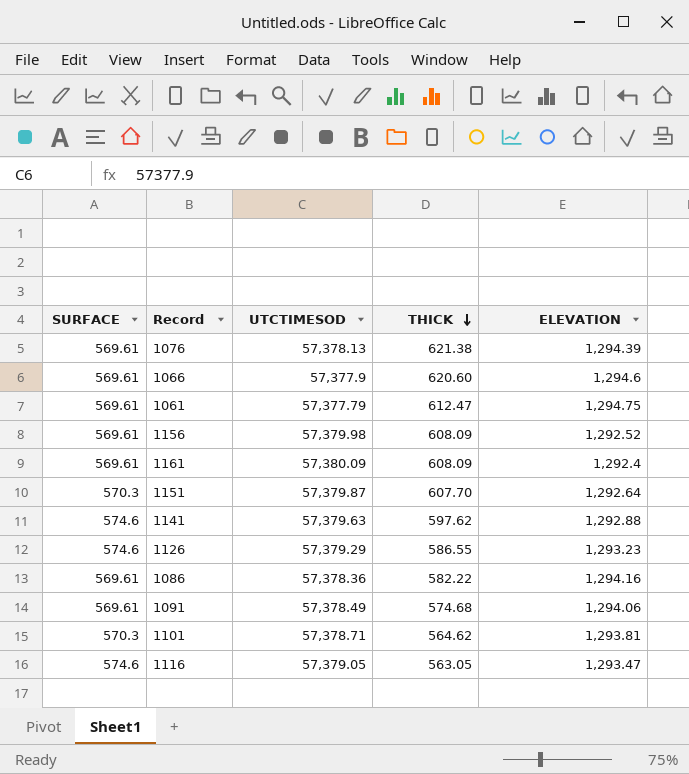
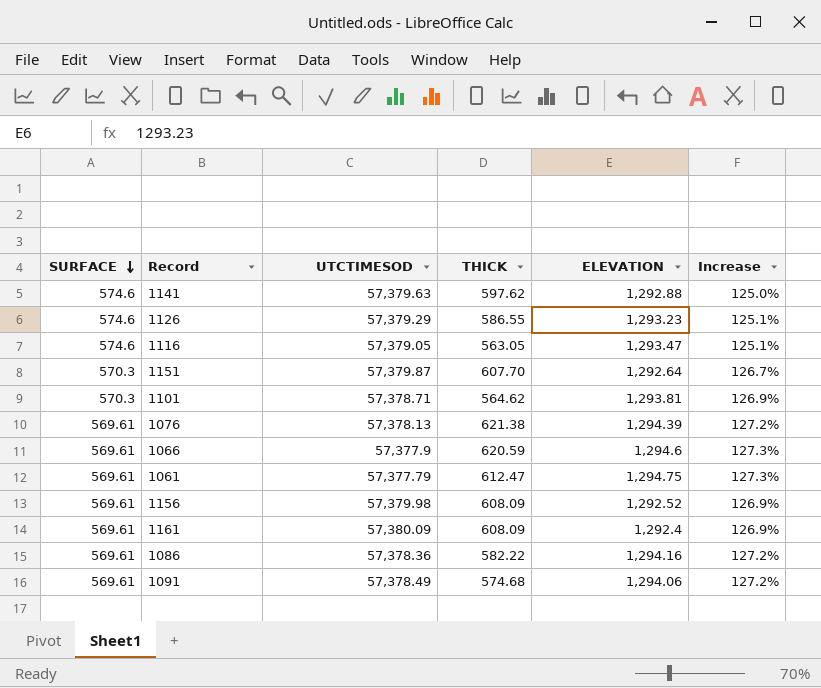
row order: THICK descending -> SURFACE descending
column Increase | formula: none -> ([ELEVATION] - [SURFACE]) / [SURFACE]
1066 | THICK: 620.60 -> 620.59

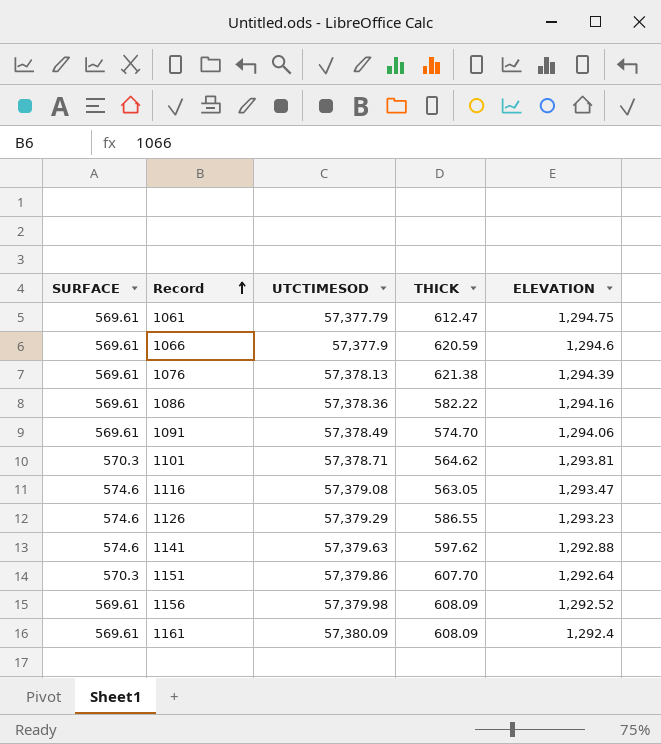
row order: SURFACE descending -> Record ascending
column Increase | formula: ([ELEVATION] - [SURFACE]) / [SURFACE] -> none
1091 | THICK: 574.68 -> 574.70
1116 | UTCTIMESOD: 57,379.05 -> 57,379.08
1151 | UTCTIMESOD: 57,379.87 -> 57,379.86

